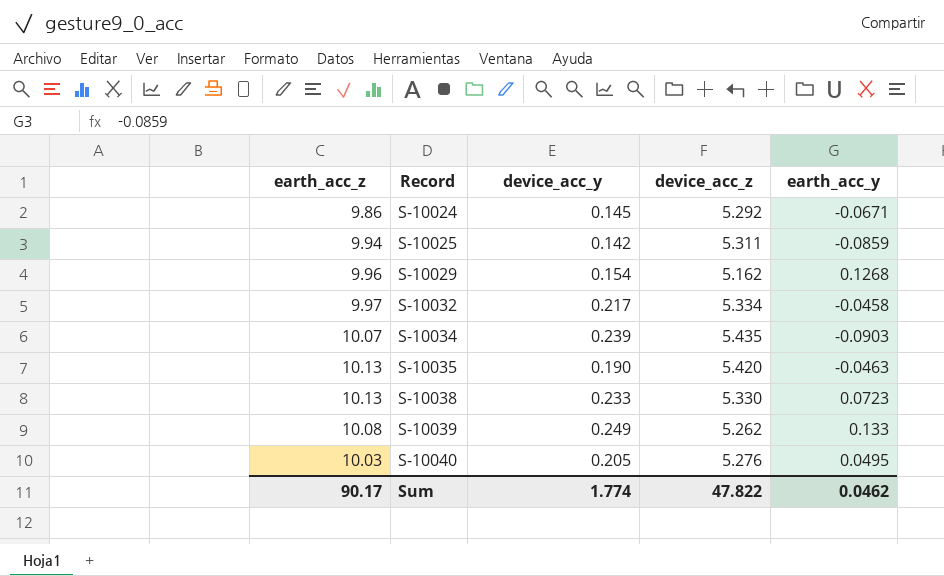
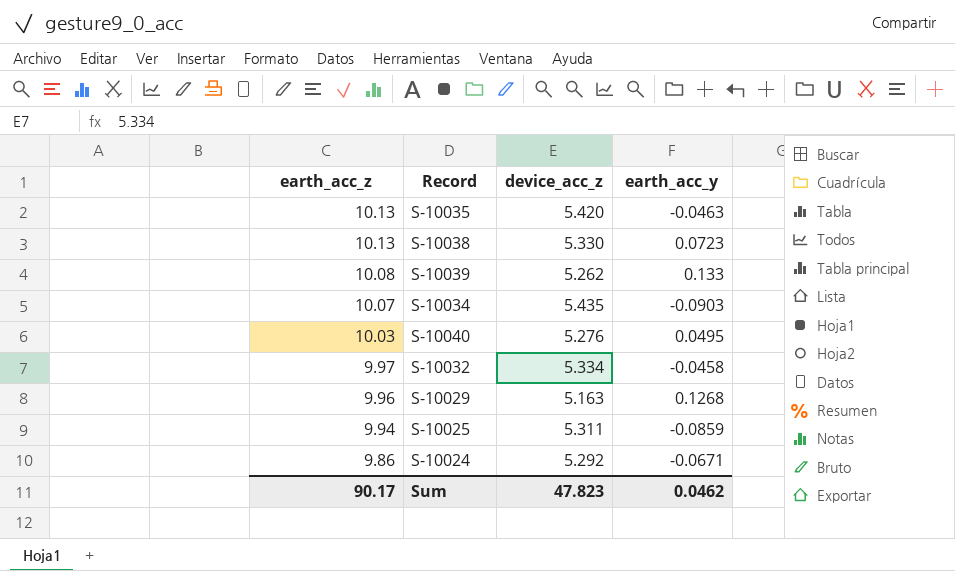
row order: Record ascending -> earth_acc_z descending
column device_acc_y | position: 3 -> none
S-10029 | device_acc_z: 5.162 -> 5.163
Sum | device_acc_z: 47.822 -> 47.823

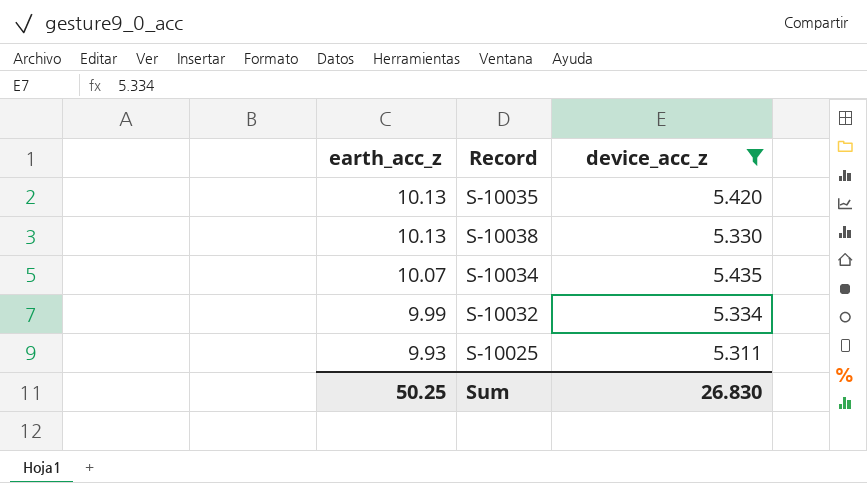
filter: none -> device_acc_z >= 5.311
column earth_acc_y | position: 4 -> none
S-10032 | earth_acc_z: 9.97 -> 9.99
S-10025 | earth_acc_z: 9.94 -> 9.93
Sum | earth_acc_z: 90.17 -> 50.25
Sum | device_acc_z: 47.823 -> 26.830

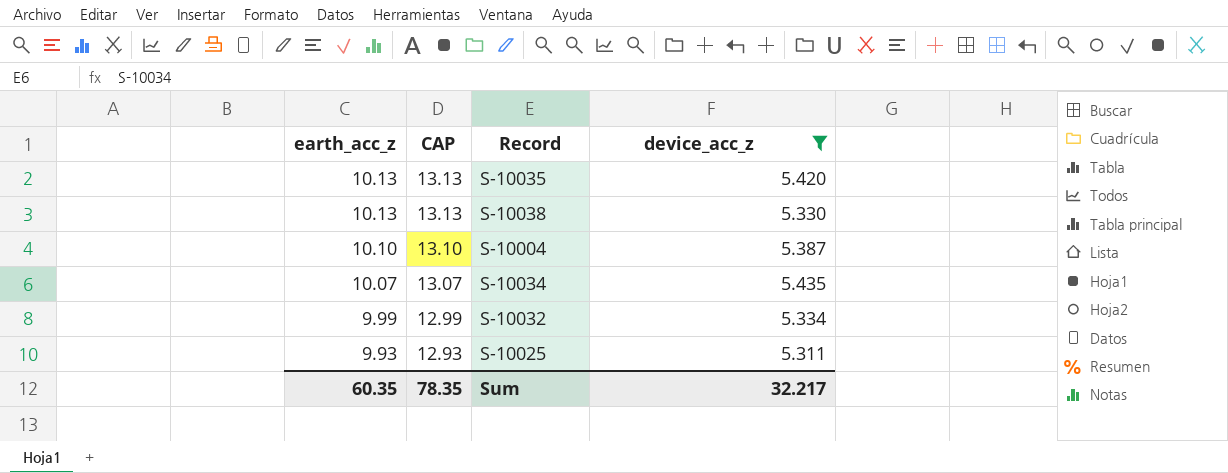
column CAP | formula: none -> [earth_acc_z] + 3
row S-10004: none -> 10.10 | 13.10 | 5.387
Sum | earth_acc_z: 50.25 -> 60.35
Sum | device_acc_z: 26.830 -> 32.217

